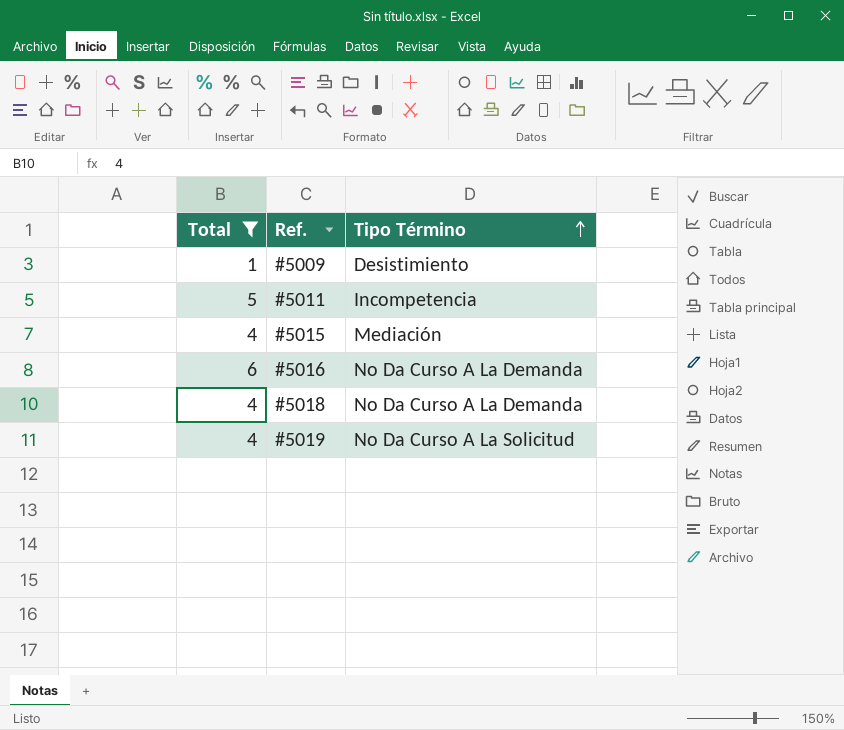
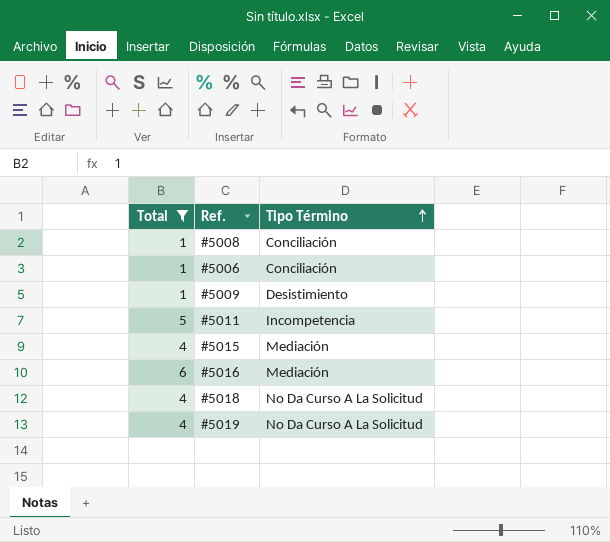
row #5008: none -> 1 | Conciliación
row #5006: none -> 1 | Conciliación
#5016 | Tipo Término: No Da Curso A La Demanda -> Mediación
#5018 | Tipo Término: No Da Curso A La Demanda -> No Da Curso A La Solicitud

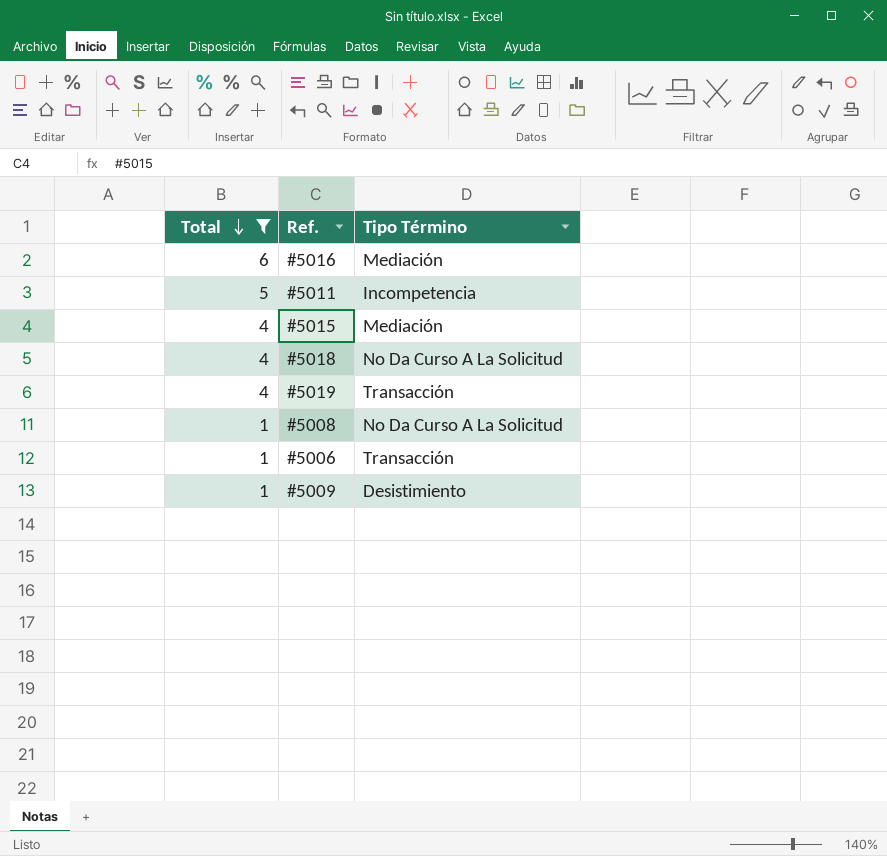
row order: Tipo Término ascending -> Total descending
#5019 | Tipo Término: No Da Curso A La Solicitud -> Transacción
#5008 | Tipo Término: Conciliación -> No Da Curso A La Solicitud
#5006 | Tipo Término: Conciliación -> Transacción

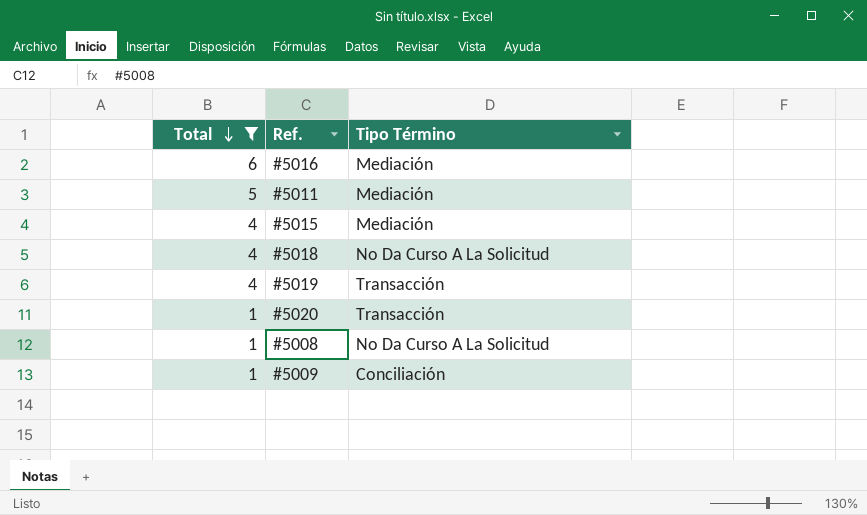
row #5006: 1 | Transacción -> none
#5011 | Tipo Término: Incompetencia -> Mediación
row #5020: none -> 1 | Transacción
#5009 | Tipo Término: Desistimiento -> Conciliación

